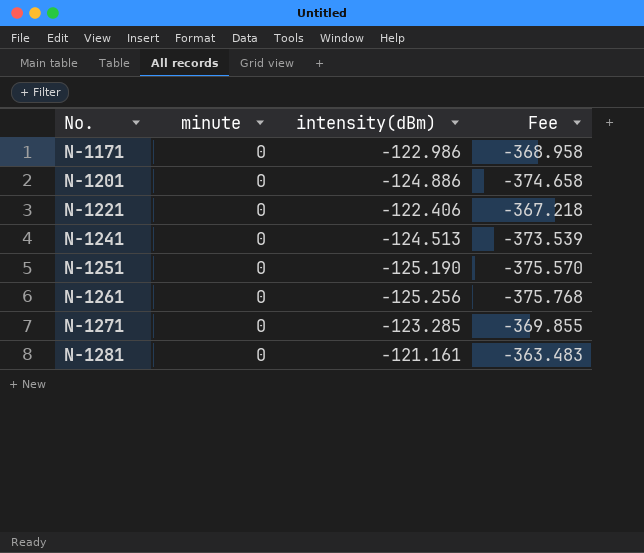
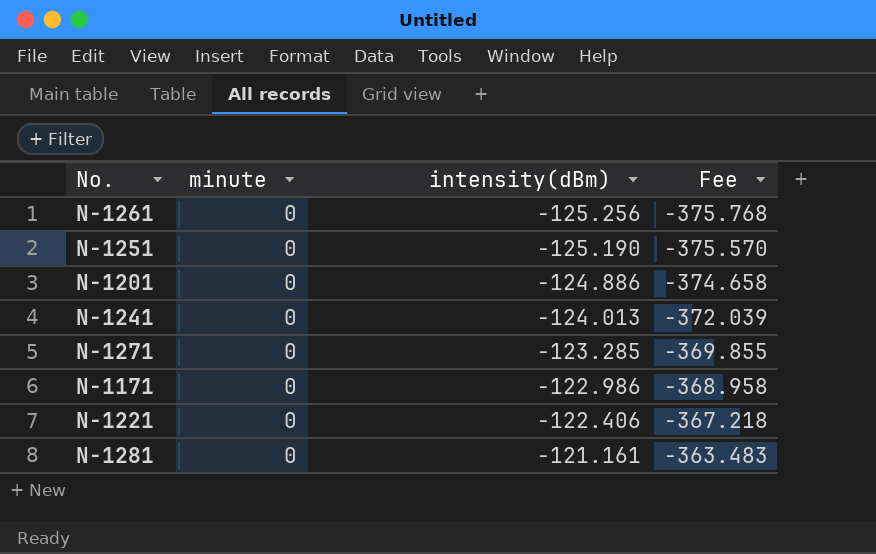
row order: No. ascending -> intensity(dBm) ascending
N-1241 | intensity(dBm): -124.513 -> -124.013
N-1241 | Fee: -373.539 -> -372.039

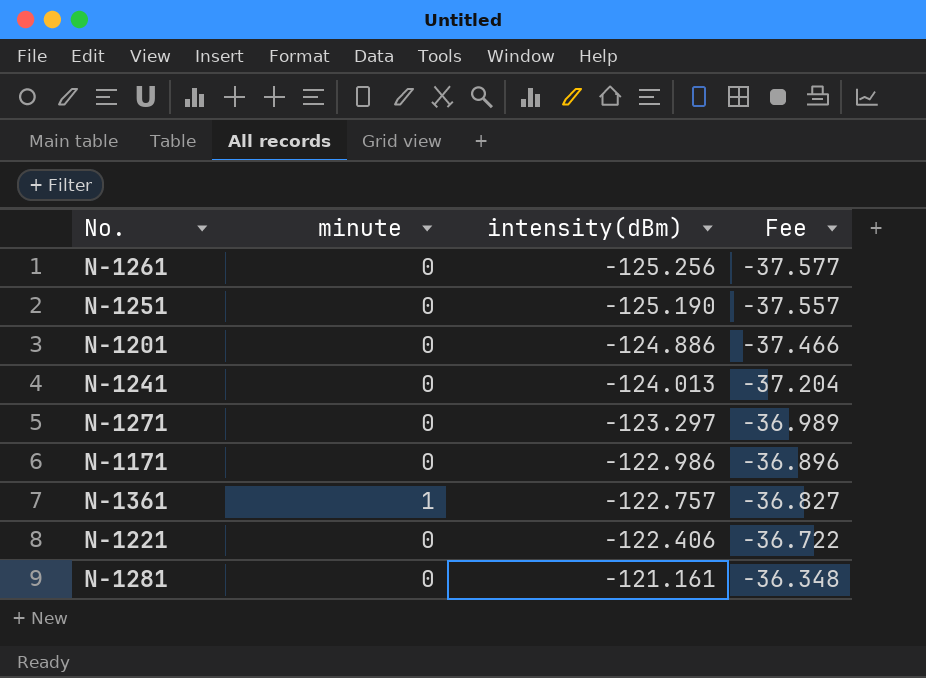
column Fee | formula: [intensity(dBm)] * 3 -> [intensity(dBm)] * 0.3
N-1271 | intensity(dBm): -123.285 -> -123.297
row N-1361: none -> 1 | -122.757 | -36.827

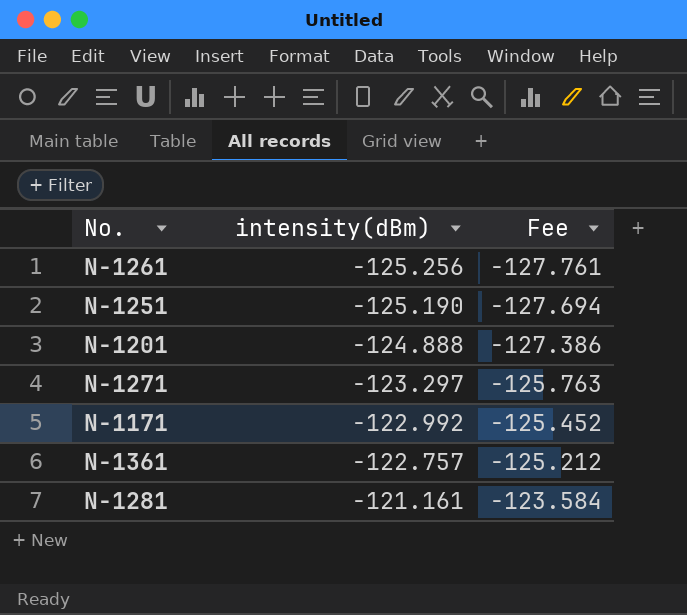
column minute | position: 2 -> none
column Fee | formula: [intensity(dBm)] * 0.3 -> [intensity(dBm)] * 1.02
row N-1241: 0 | -124.013 | -37.204 -> none
row N-1221: 0 | -122.406 | -36.722 -> none
N-1201 | intensity(dBm): -124.886 -> -124.888
N-1171 | intensity(dBm): -122.986 -> -122.992

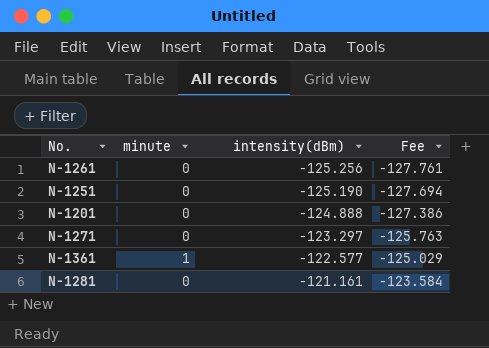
column minute | position: none -> 2
row N-1171: -122.992 | -125.452 -> none
N-1361 | intensity(dBm): -122.757 -> -122.577
N-1361 | Fee: -125.212 -> -125.029

